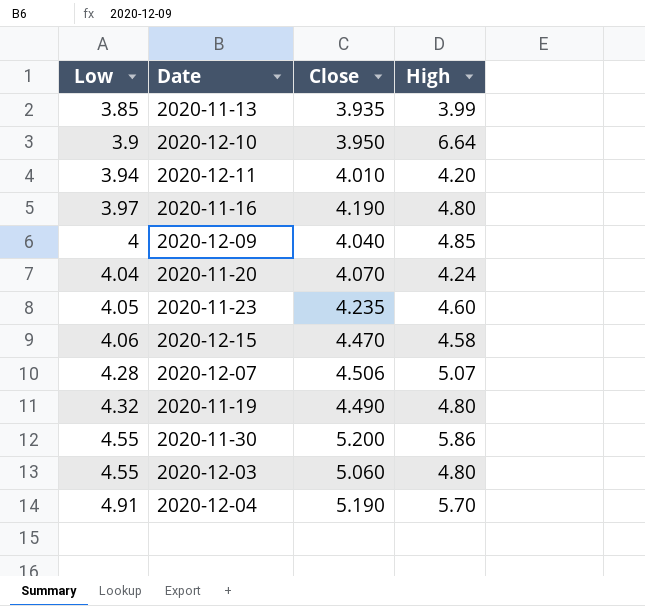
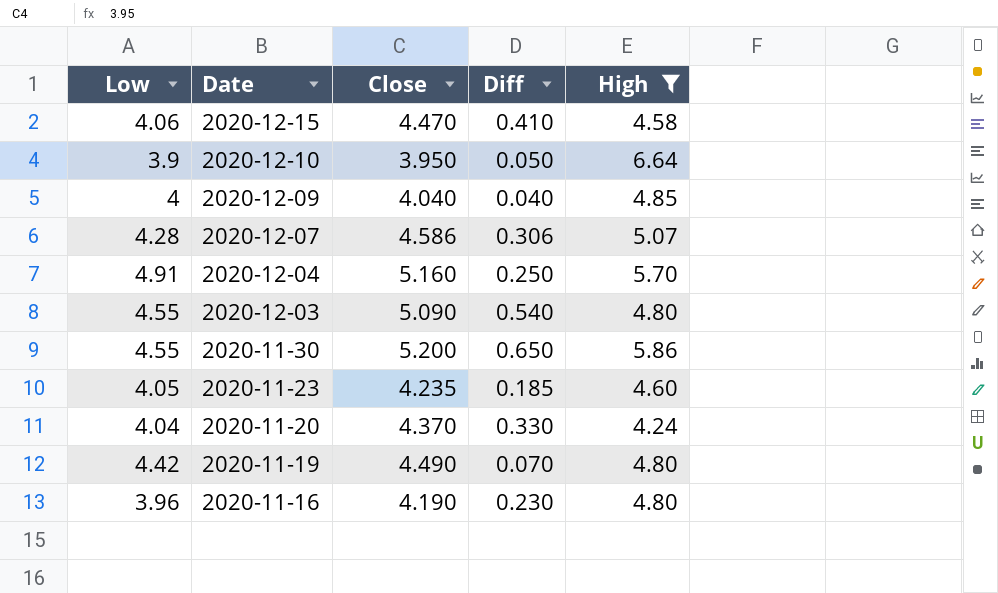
filter: none -> High >= 4.24
row order: Low ascending -> Date descending
column Diff | formula: none -> [Close] - [Low]
2020-12-07 | Close: 4.506 -> 4.586
2020-12-04 | Close: 5.190 -> 5.160
2020-12-03 | Close: 5.060 -> 5.090
2020-11-20 | Close: 4.070 -> 4.370
2020-11-19 | Low: 4.32 -> 4.42
2020-11-16 | Low: 3.97 -> 3.96

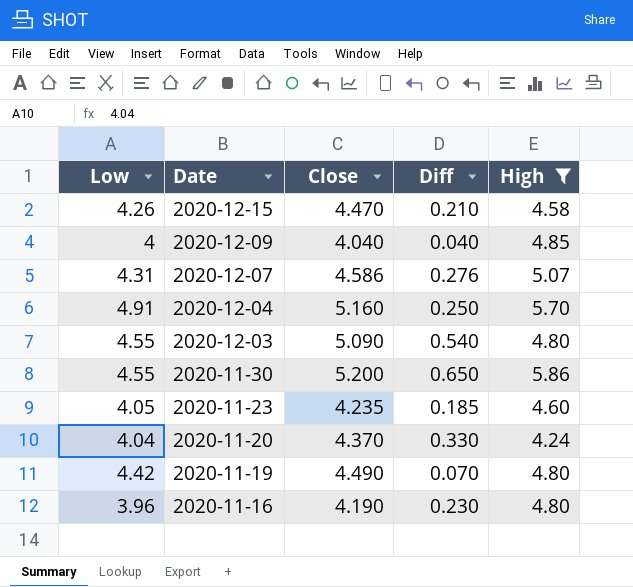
row 2020-12-10: 3.9 | 3.950 | 0.050 | 6.64 -> none
2020-12-15 | Low: 4.06 -> 4.26
2020-12-15 | Diff: 0.410 -> 0.210
2020-12-07 | Low: 4.28 -> 4.31
2020-12-07 | Diff: 0.306 -> 0.276

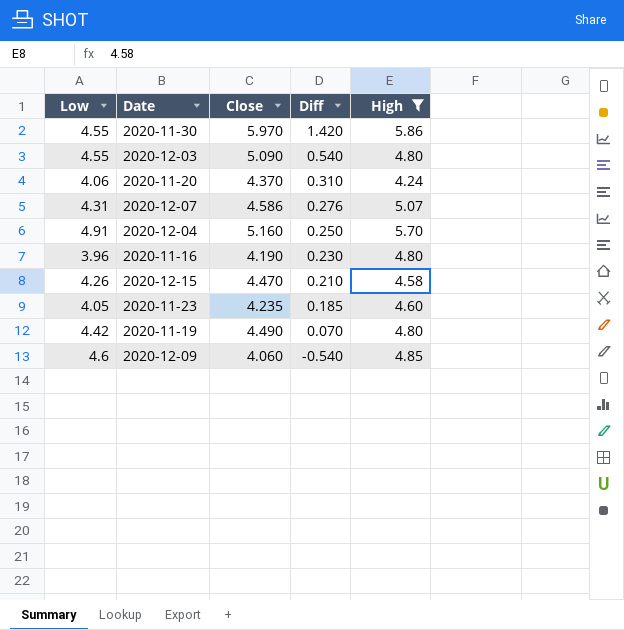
row order: Date descending -> Diff descending
2020-11-30 | Close: 5.200 -> 5.970
2020-11-30 | Diff: 0.650 -> 1.420
2020-11-20 | Low: 4.04 -> 4.06
2020-11-20 | Diff: 0.330 -> 0.310
2020-12-09 | Low: 4 -> 4.6
2020-12-09 | Close: 4.040 -> 4.060
2020-12-09 | Diff: 0.040 -> -0.540

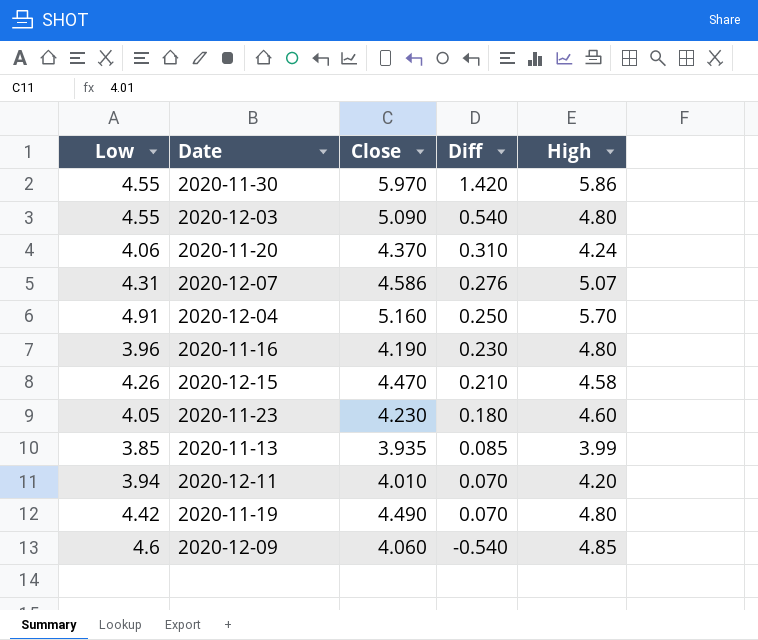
filter: High >= 4.24 -> none
2020-11-23 | Close: 4.235 -> 4.230
2020-11-23 | Diff: 0.185 -> 0.180

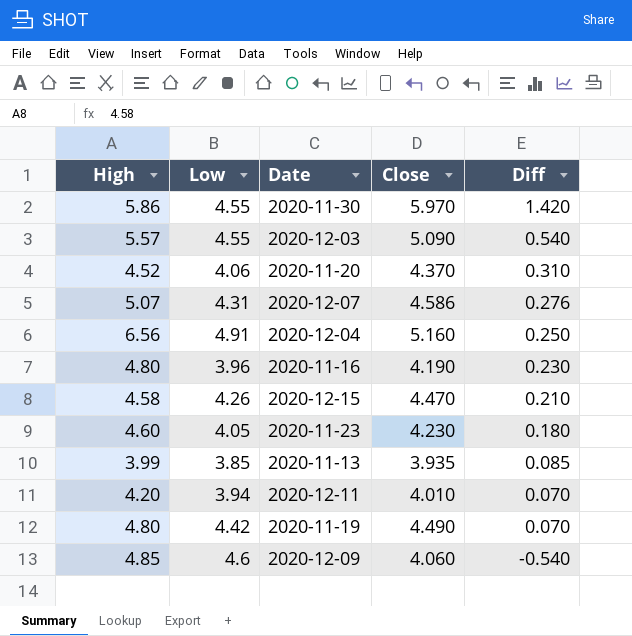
column High | position: 5 -> 1
2020-12-03 | High: 4.80 -> 5.57
2020-11-20 | High: 4.24 -> 4.52
2020-12-04 | High: 5.70 -> 6.56

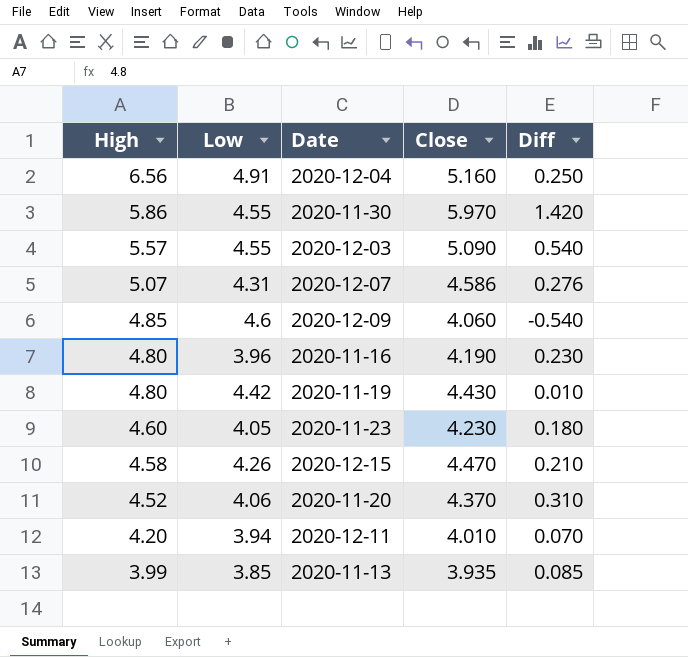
row order: Diff descending -> High descending
2020-11-19 | Close: 4.490 -> 4.430
2020-11-19 | Diff: 0.070 -> 0.010

